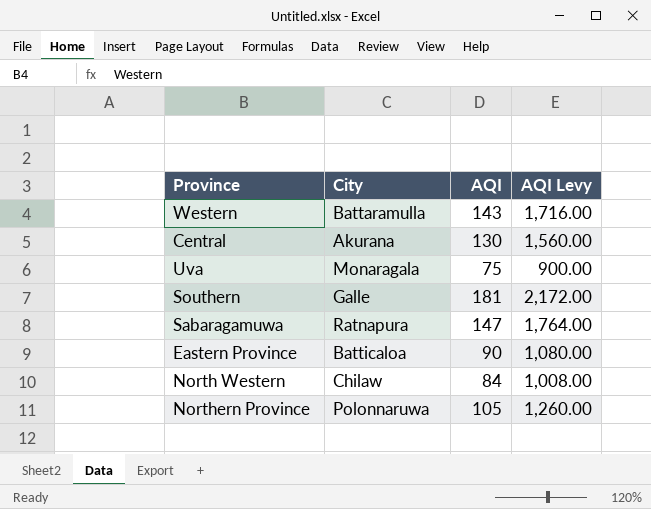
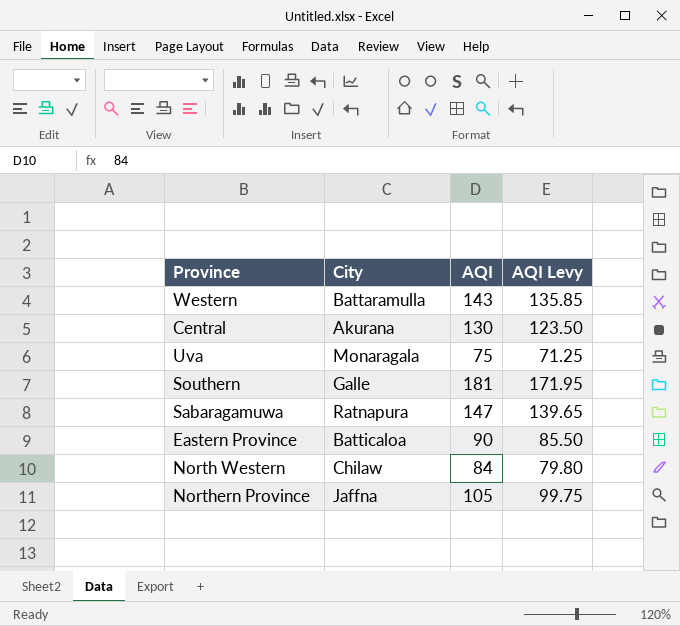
column AQI Levy | formula: [AQI] * 12 -> [AQI] * 0.95
Northern Province | City: Polonnaruwa -> Jaffna

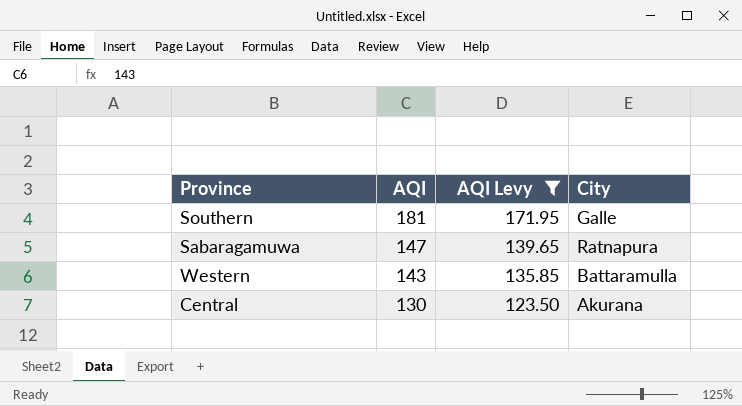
filter: none -> AQI Levy >= 123.50
row order: none -> AQI descending
column City | position: 2 -> 4

